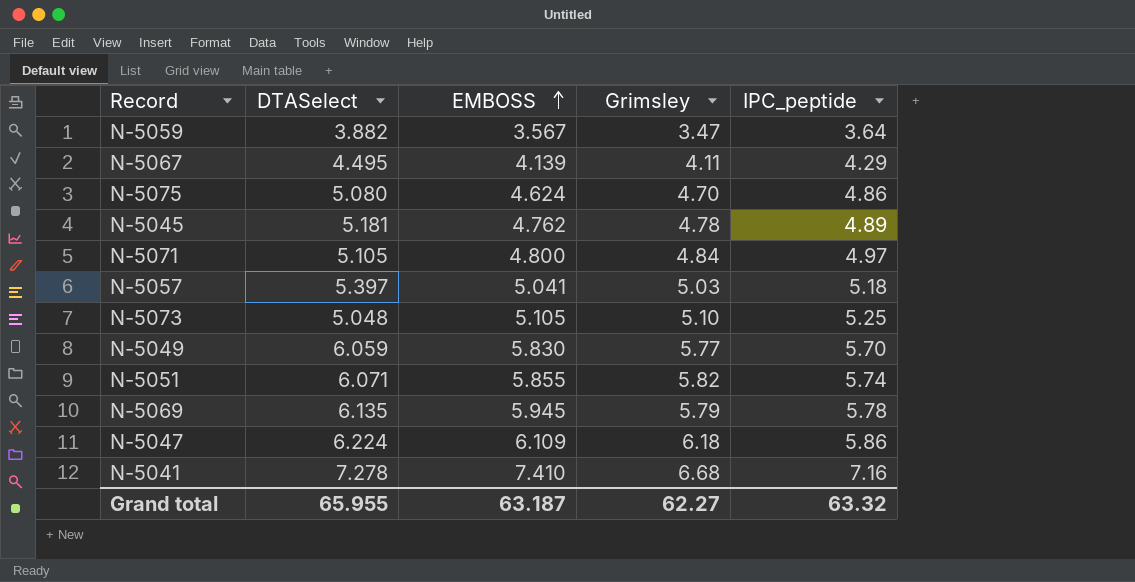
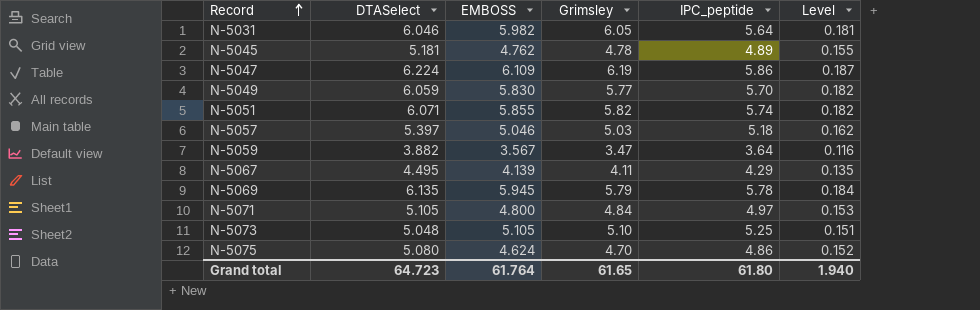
row order: EMBOSS ascending -> Record ascending
column Level | formula: none -> [DTASelect] * 0.03
row N-5041: 7.278 | 7.410 | 6.68 | 7.16 -> none
row N-5031: none -> 6.046 | 5.982 | 6.05 | 5.64 | 0.181
N-5047 | Grimsley: 6.18 -> 6.19
N-5057 | EMBOSS: 5.041 -> 5.046
Grand total | DTASelect: 65.955 -> 64.723
Grand total | EMBOSS: 63.187 -> 61.764
Grand total | Grimsley: 62.27 -> 61.65
Grand total | IPC_peptide: 63.32 -> 61.80

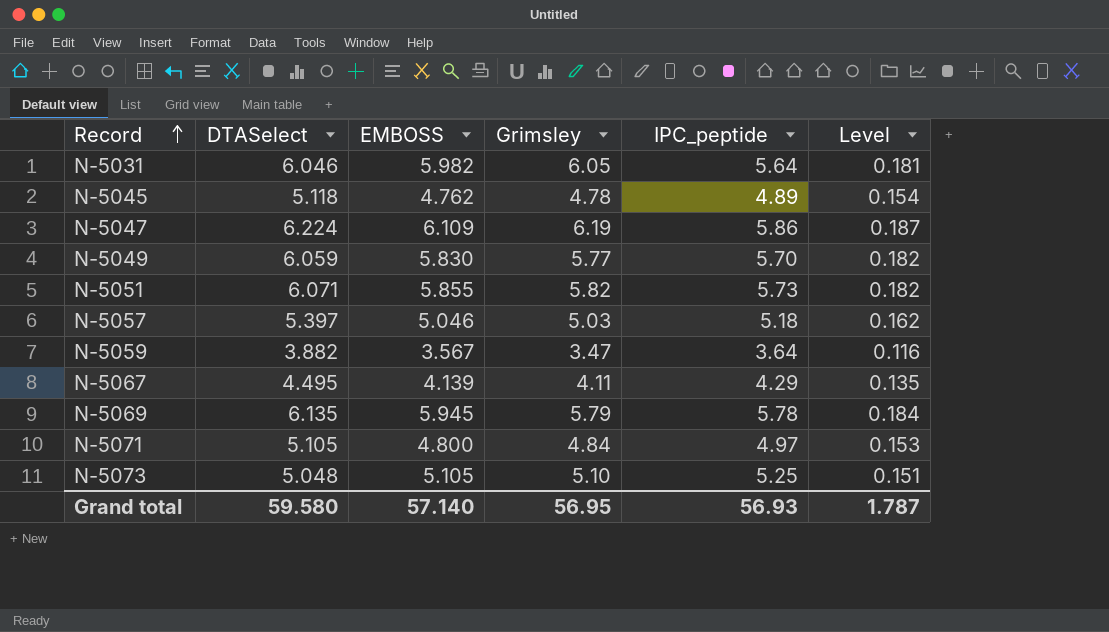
row N-5075: 5.080 | 4.624 | 4.70 | 4.86 | 0.152 -> none
N-5045 | DTASelect: 5.181 -> 5.118
N-5045 | Level: 0.155 -> 0.154
N-5051 | IPC_peptide: 5.74 -> 5.73
Grand total | DTASelect: 64.723 -> 59.580
Grand total | EMBOSS: 61.764 -> 57.140
Grand total | Grimsley: 61.65 -> 56.95
Grand total | IPC_peptide: 61.80 -> 56.93
Grand total | Level: 1.940 -> 1.787

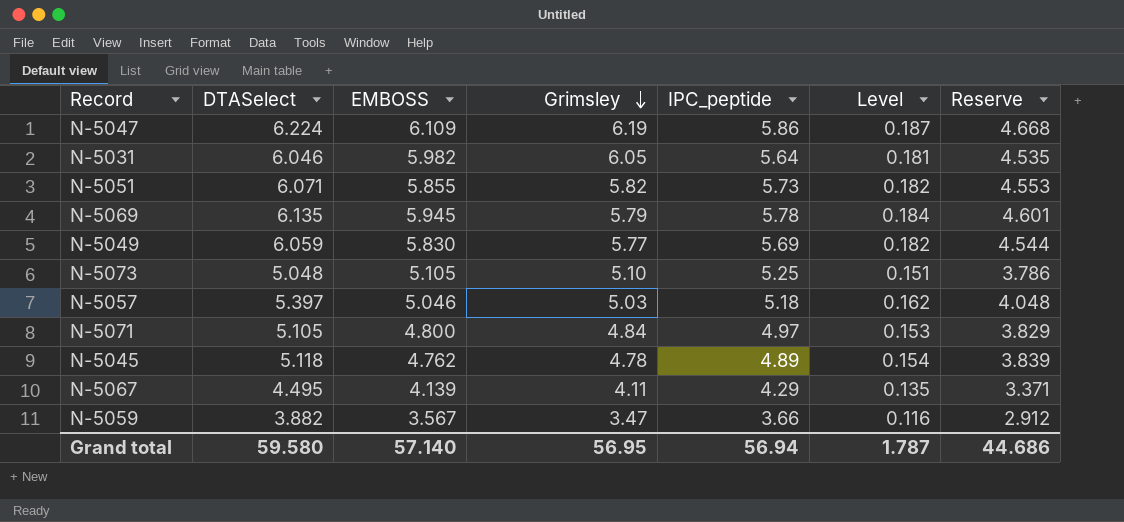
row order: Record ascending -> Grimsley descending
column Reserve | formula: none -> [DTASelect] * 0.75
N-5049 | IPC_peptide: 5.70 -> 5.69
N-5059 | IPC_peptide: 3.64 -> 3.66
Grand total | IPC_peptide: 56.93 -> 56.94

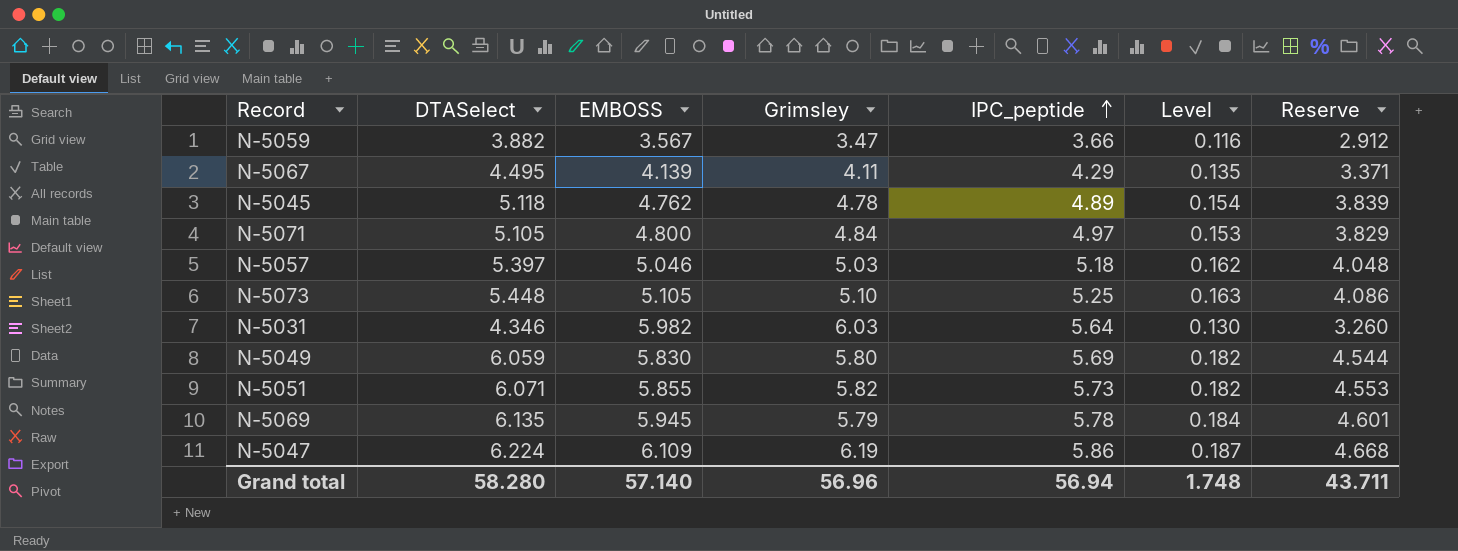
row order: Grimsley descending -> IPC_peptide ascending
N-5073 | DTASelect: 5.048 -> 5.448
N-5073 | Level: 0.151 -> 0.163
N-5073 | Reserve: 3.786 -> 4.086
N-5031 | DTASelect: 6.046 -> 4.346
N-5031 | Grimsley: 6.05 -> 6.03
N-5031 | Level: 0.181 -> 0.130
N-5031 | Reserve: 4.535 -> 3.260
N-5049 | Grimsley: 5.77 -> 5.80
Grand total | DTASelect: 59.580 -> 58.280
Grand total | Grimsley: 56.95 -> 56.96
Grand total | Level: 1.787 -> 1.748
Grand total | Reserve: 44.686 -> 43.711

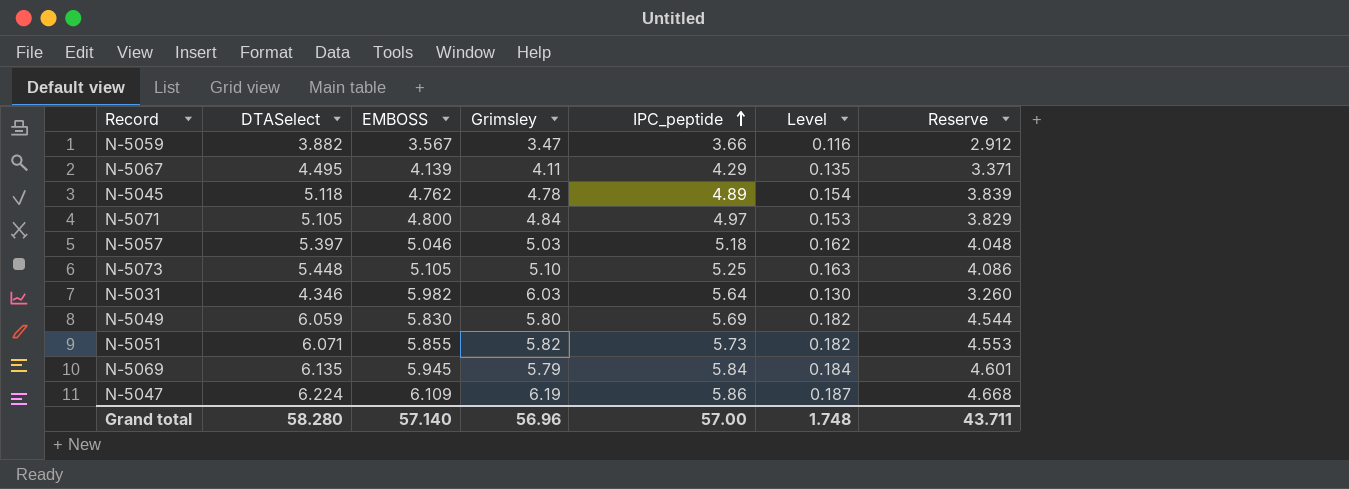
N-5069 | IPC_peptide: 5.78 -> 5.84
Grand total | IPC_peptide: 56.94 -> 57.00

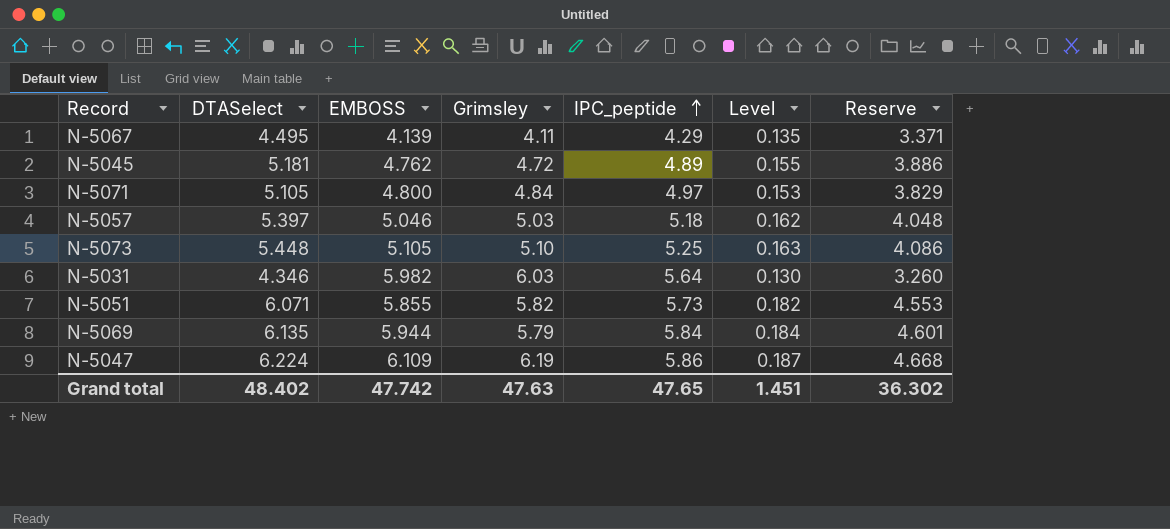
row N-5059: 3.882 | 3.567 | 3.47 | 3.66 | 0.116 | 2.912 -> none
row N-5049: 6.059 | 5.830 | 5.80 | 5.69 | 0.182 | 4.544 -> none
N-5045 | DTASelect: 5.118 -> 5.181
N-5045 | Grimsley: 4.78 -> 4.72
N-5045 | Level: 0.154 -> 0.155
N-5045 | Reserve: 3.839 -> 3.886
N-5069 | EMBOSS: 5.945 -> 5.944
Grand total | DTASelect: 58.280 -> 48.402
Grand total | EMBOSS: 57.140 -> 47.742
Grand total | Grimsley: 56.96 -> 47.63
Grand total | IPC_peptide: 57.00 -> 47.65
Grand total | Level: 1.748 -> 1.451
Grand total | Reserve: 43.711 -> 36.302

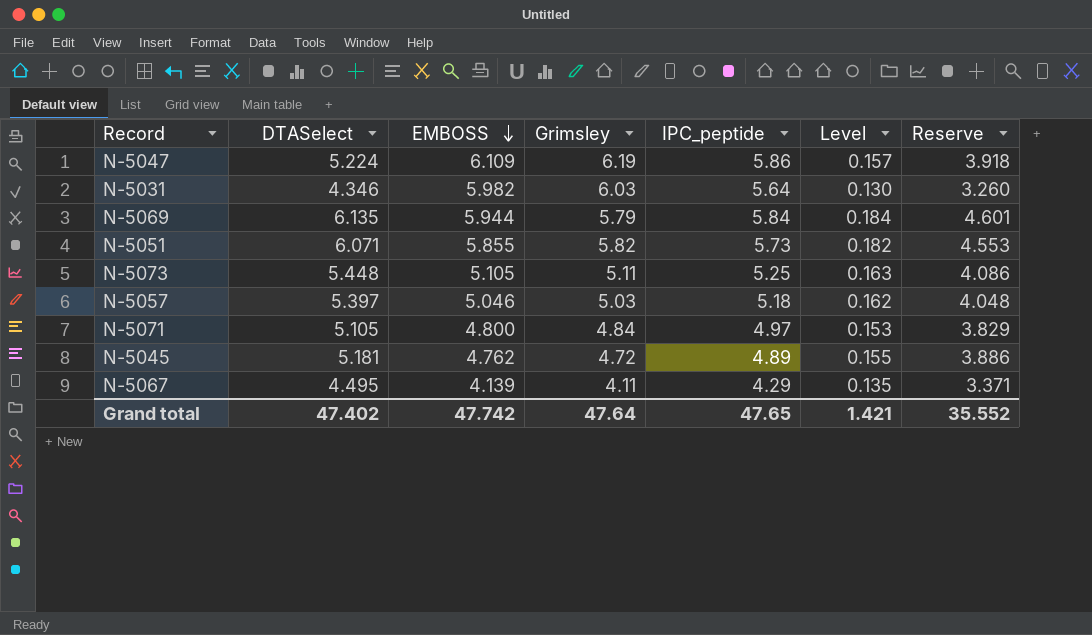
row order: IPC_peptide ascending -> EMBOSS descending
N-5047 | DTASelect: 6.224 -> 5.224
N-5047 | Level: 0.187 -> 0.157
N-5047 | Reserve: 4.668 -> 3.918
N-5073 | Grimsley: 5.10 -> 5.11
Grand total | DTASelect: 48.402 -> 47.402
Grand total | Grimsley: 47.63 -> 47.64
Grand total | Level: 1.451 -> 1.421
Grand total | Reserve: 36.302 -> 35.552

